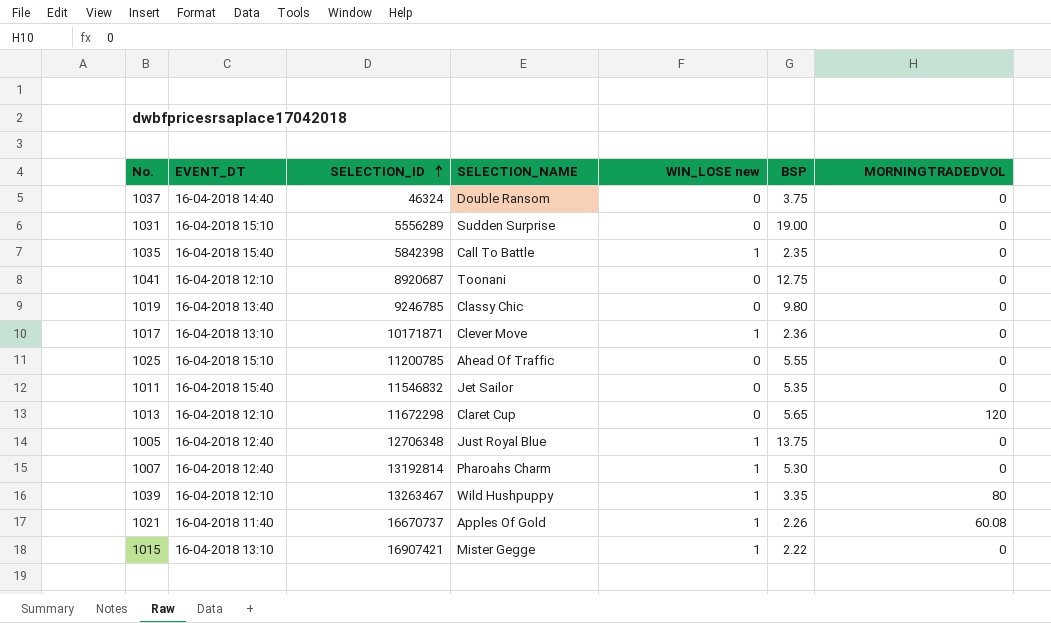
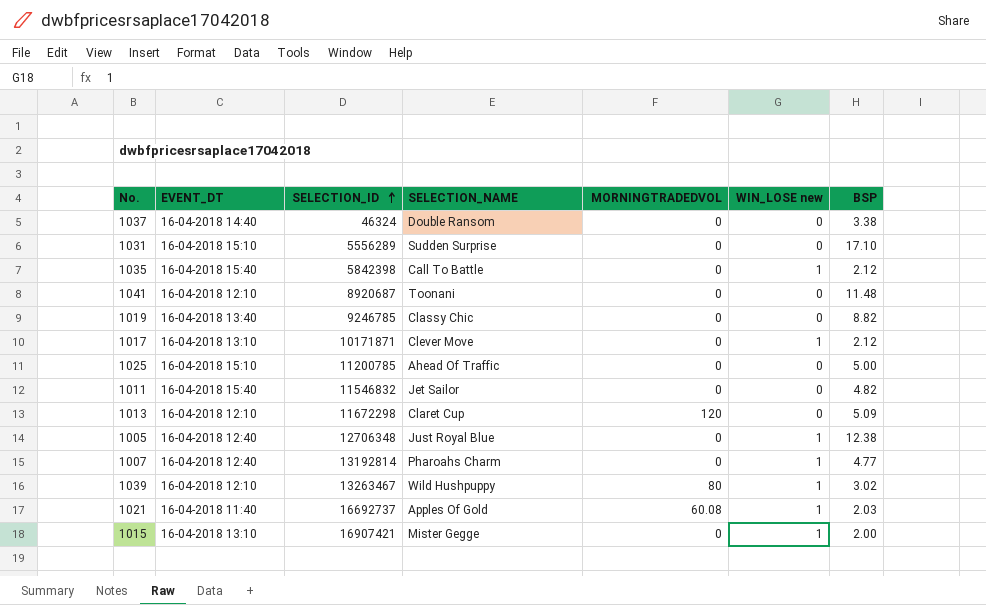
column MORNINGTRADEDVOL | position: 7 -> 5
1037 | BSP: 3.75 -> 3.38
1031 | BSP: 19.00 -> 17.10
1035 | BSP: 2.35 -> 2.12
1041 | BSP: 12.75 -> 11.48
1019 | BSP: 9.80 -> 8.82
1017 | BSP: 2.36 -> 2.12
1025 | BSP: 5.55 -> 5.00
1011 | BSP: 5.35 -> 4.82
1013 | BSP: 5.65 -> 5.09
1005 | BSP: 13.75 -> 12.38
1007 | BSP: 5.30 -> 4.77
1039 | BSP: 3.35 -> 3.02
1021 | SELECTION_ID: 16670737 -> 16692737
1021 | BSP: 2.26 -> 2.03
1015 | BSP: 2.22 -> 2.00

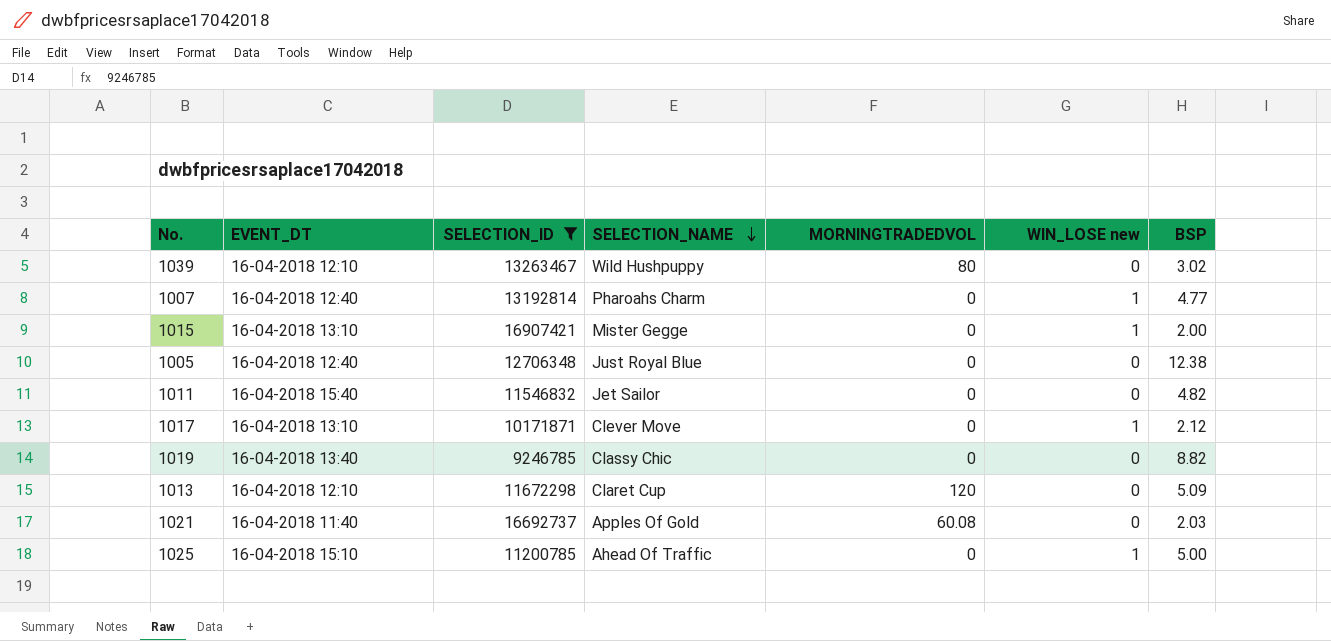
filter: none -> SELECTION_ID >= 9246785
row order: SELECTION_ID ascending -> SELECTION_NAME descending
1039 | WIN_LOSE new: 1 -> 0
1005 | WIN_LOSE new: 1 -> 0
1021 | WIN_LOSE new: 1 -> 0
1025 | WIN_LOSE new: 0 -> 1

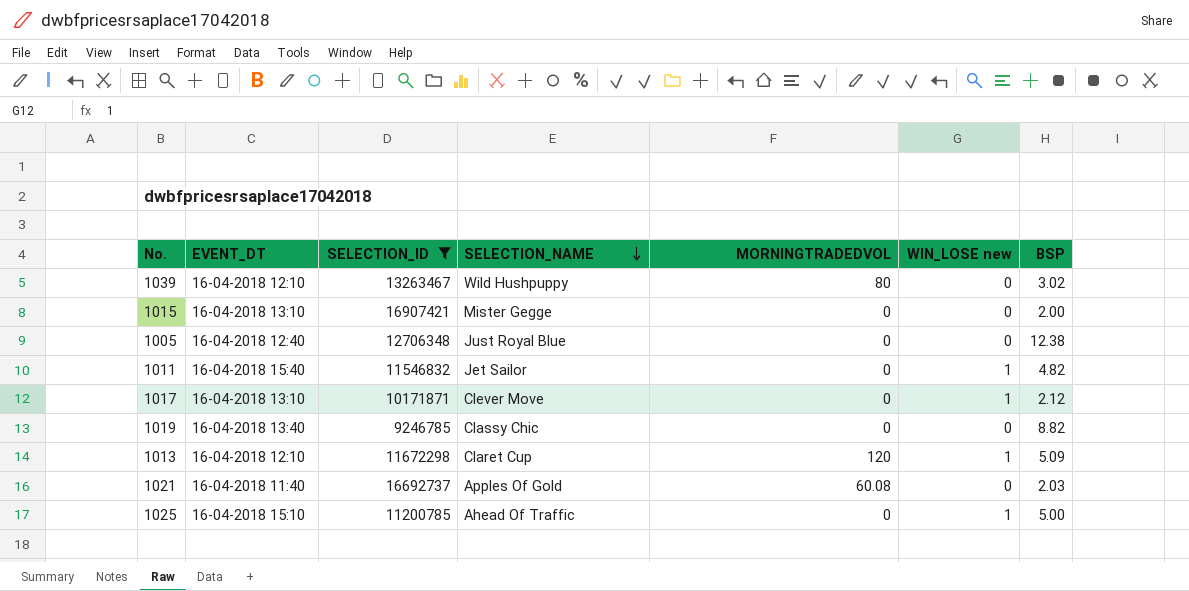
row 1007: 16-04-2018 12:40 | 13192814 | Pharoahs Charm | 0 | 1 | 4.77 -> none
1015 | WIN_LOSE new: 1 -> 0
1011 | WIN_LOSE new: 0 -> 1
1013 | WIN_LOSE new: 0 -> 1

